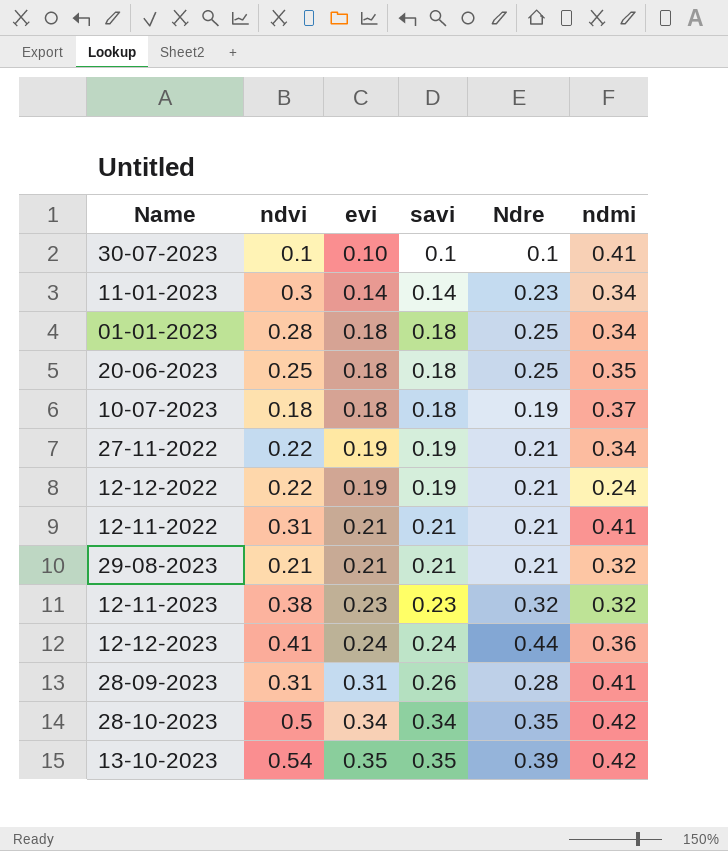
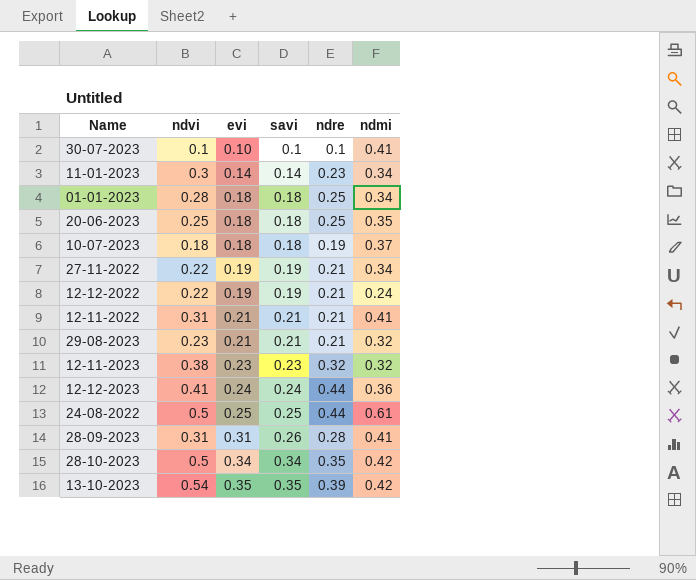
column name: Ndre -> ndre
29-08-2023 | ndvi: 0.21 -> 0.23
row 24-08-2022: none -> 0.5 | 0.25 | 0.25 | 0.44 | 0.61

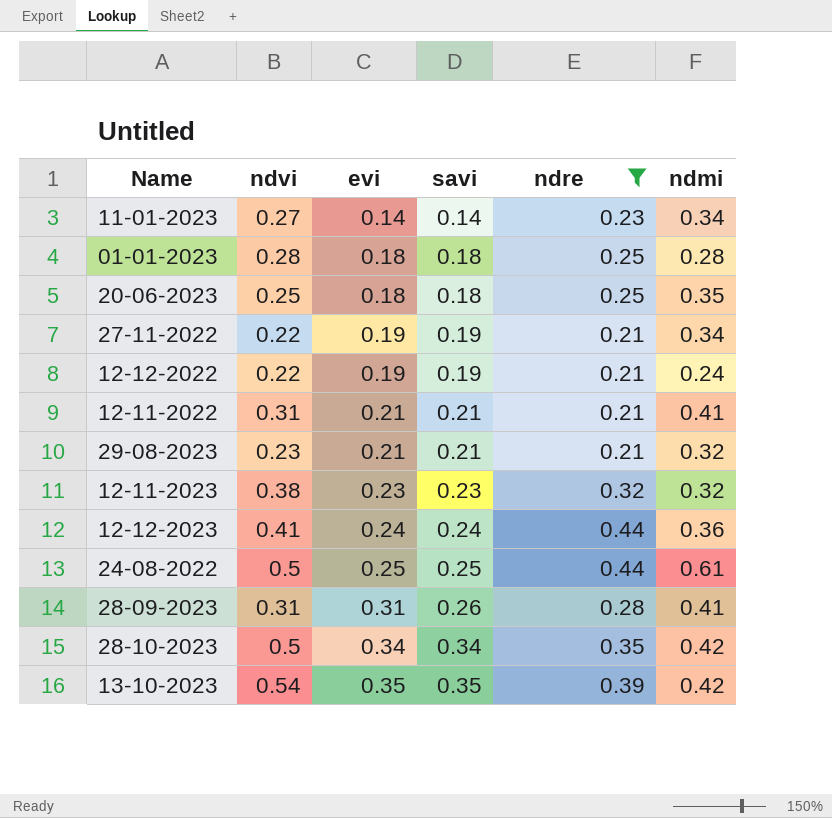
filter: none -> ndre >= 0.21
11-01-2023 | ndvi: 0.3 -> 0.27
01-01-2023 | ndmi: 0.34 -> 0.28

